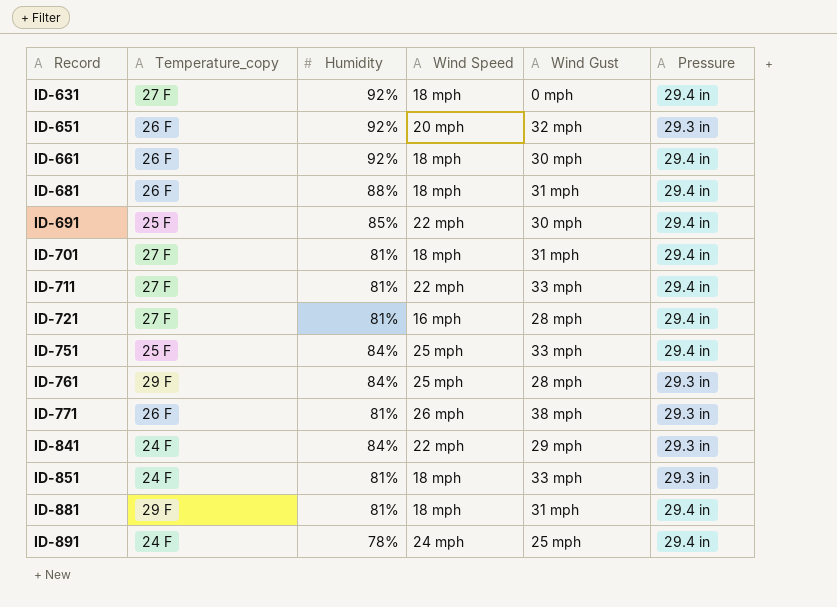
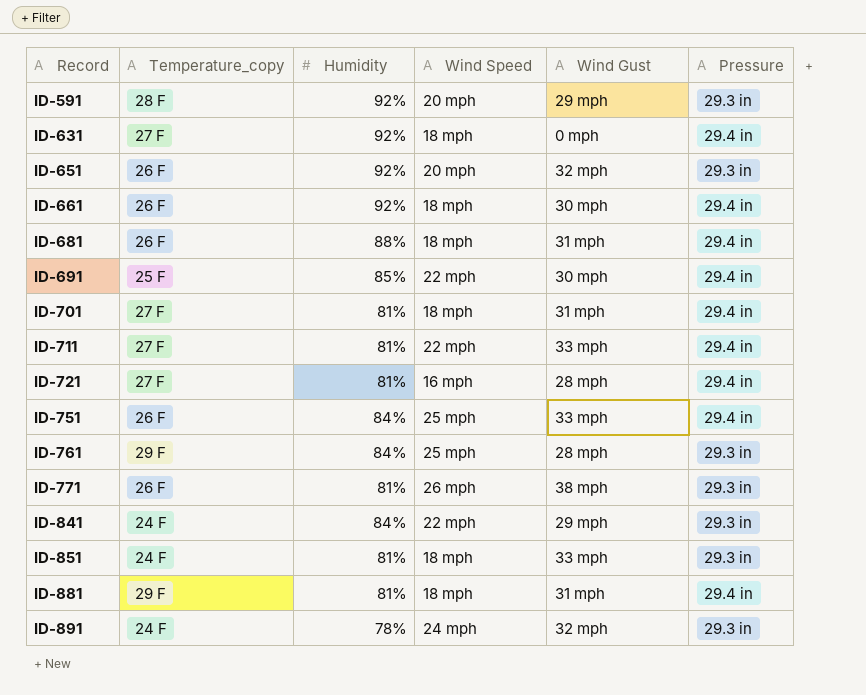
row ID-591: none -> 28 F | 92% | 20 mph | 29 mph | 29.3 in
ID-751 | Temperature_copy: 25 F -> 26 F
ID-891 | Wind Gust: 25 mph -> 32 mph
ID-891 | Pressure: 29.4 in -> 29.3 in

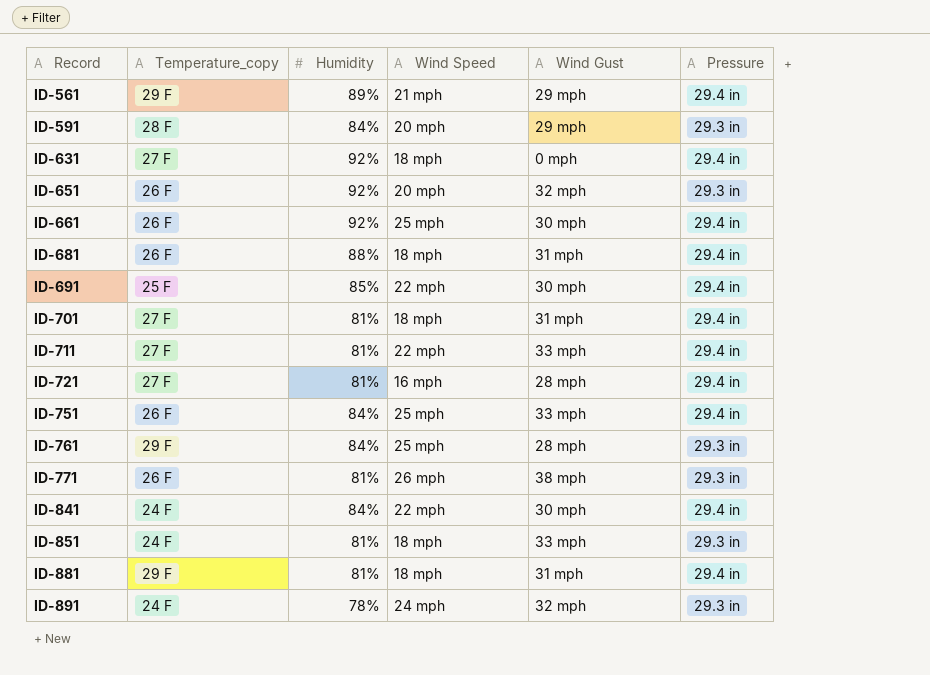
row ID-561: none -> 29 F | 89% | 21 mph | 29 mph | 29.4 in
ID-591 | Humidity: 92% -> 84%
ID-661 | Wind Speed: 18 mph -> 25 mph
ID-841 | Wind Gust: 29 mph -> 30 mph
ID-841 | Pressure: 29.3 in -> 29.4 in

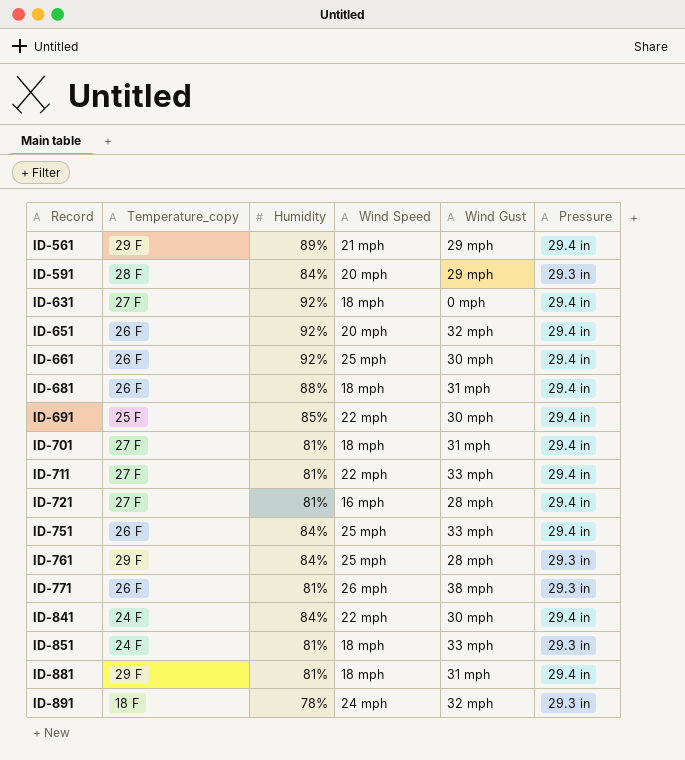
ID-651 | Pressure: 29.3 in -> 29.4 in
ID-891 | Temperature_copy: 24 F -> 18 F

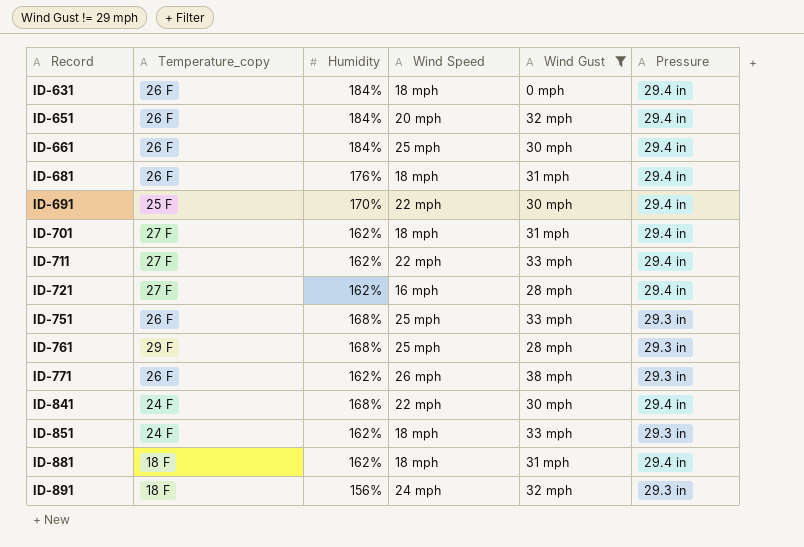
filter: none -> Wind Gust != 29 mph
ID-631 | Temperature_copy: 27 F -> 26 F
ID-631 | Humidity: 92% -> 184%
ID-651 | Humidity: 92% -> 184%
ID-661 | Humidity: 92% -> 184%
ID-681 | Humidity: 88% -> 176%
ID-691 | Humidity: 85% -> 170%
ID-701 | Humidity: 81% -> 162%
ID-711 | Humidity: 81% -> 162%
ID-721 | Humidity: 81% -> 162%
ID-751 | Humidity: 84% -> 168%
ID-751 | Pressure: 29.4 in -> 29.3 in
ID-761 | Humidity: 84% -> 168%
ID-771 | Humidity: 81% -> 162%
ID-841 | Humidity: 84% -> 168%
ID-851 | Humidity: 81% -> 162%
ID-881 | Temperature_copy: 29 F -> 18 F
ID-881 | Humidity: 81% -> 162%
ID-891 | Humidity: 78% -> 156%

